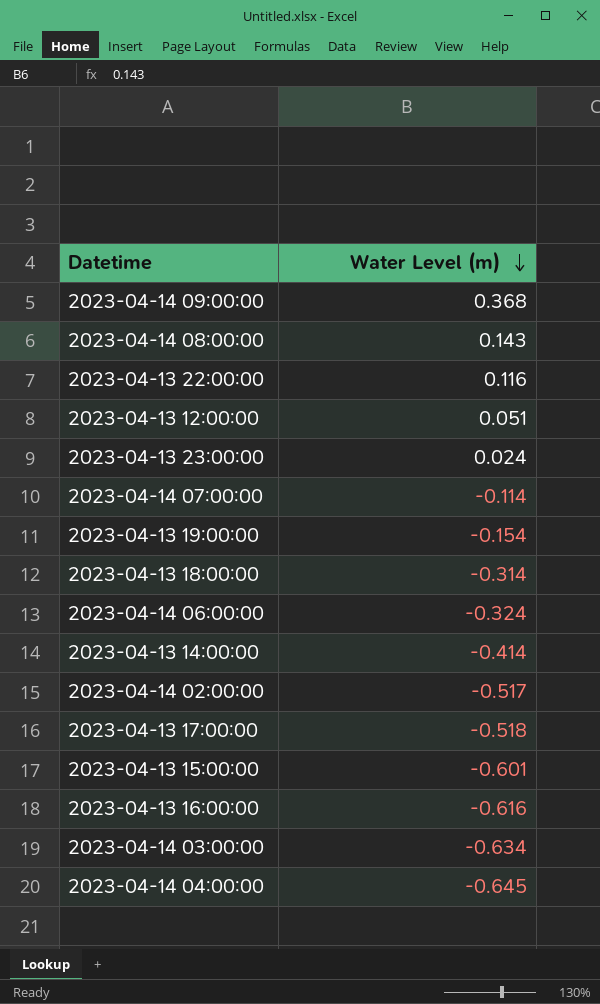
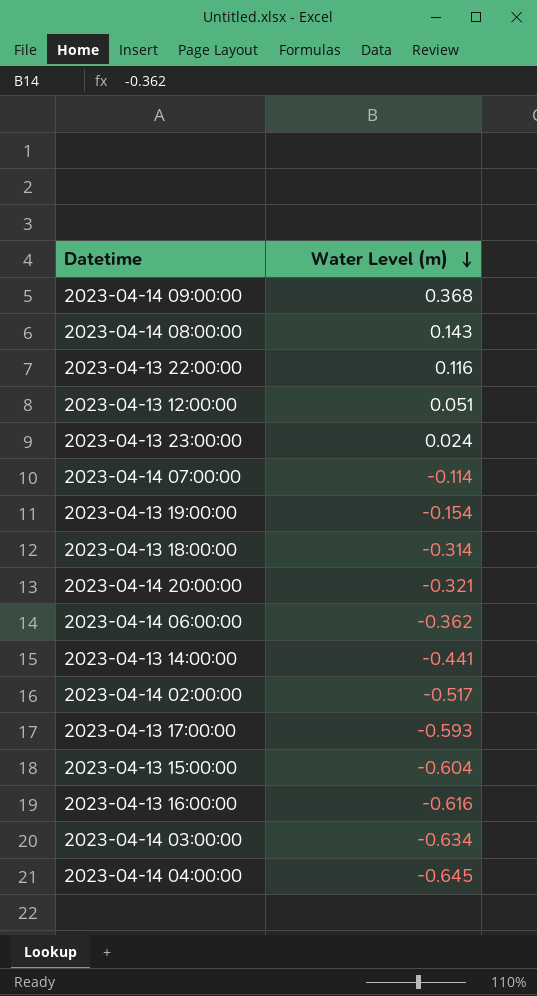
row 2023-04-14 20:00:00: none -> -0.321
2023-04-14 06:00:00 | Water Level (m): -0.324 -> -0.362
2023-04-13 14:00:00 | Water Level (m): -0.414 -> -0.441
2023-04-13 17:00:00 | Water Level (m): -0.518 -> -0.593
2023-04-13 15:00:00 | Water Level (m): -0.601 -> -0.604

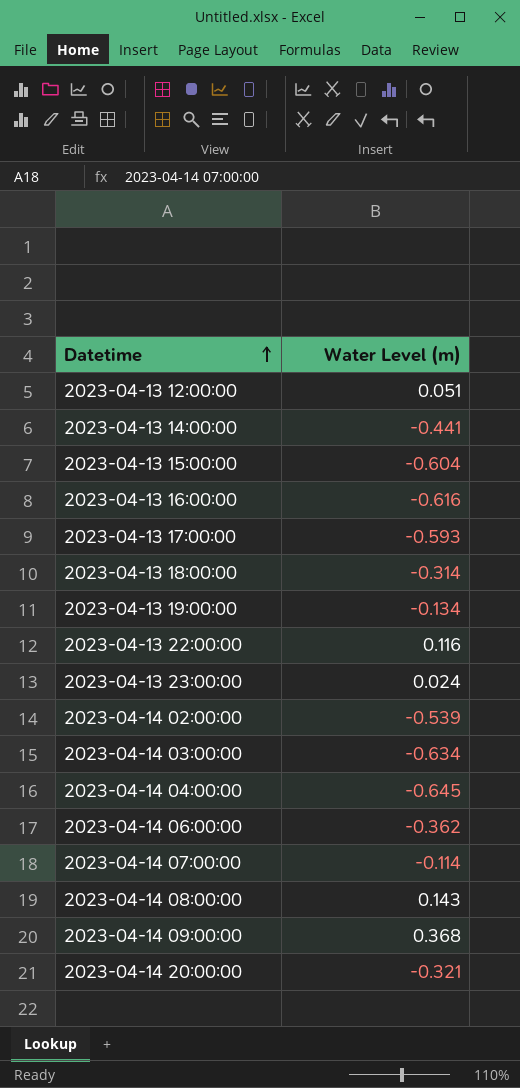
row order: Water Level (m) descending -> Datetime ascending
2023-04-13 19:00:00 | Water Level (m): -0.154 -> -0.134
2023-04-14 02:00:00 | Water Level (m): -0.517 -> -0.539

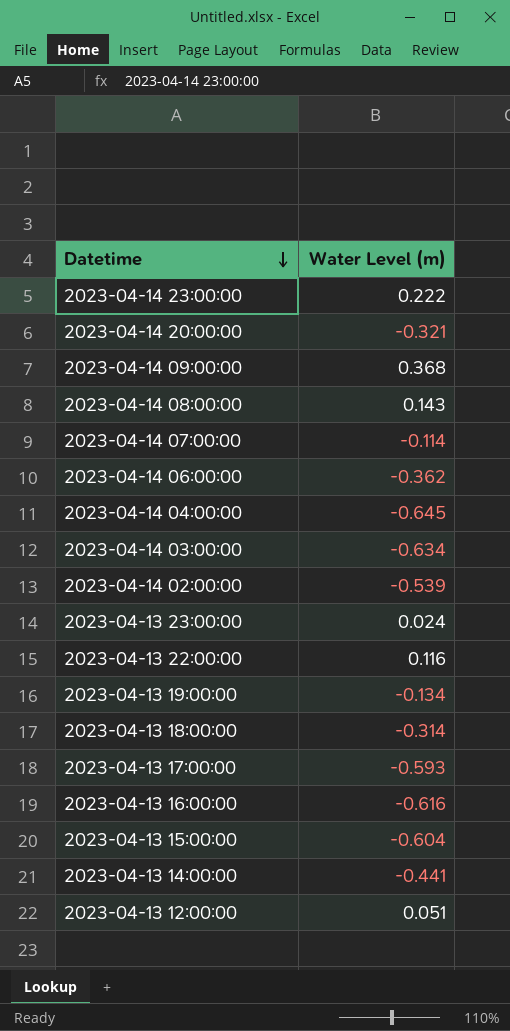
row order: Datetime ascending -> Datetime descending
row 2023-04-14 23:00:00: none -> 0.222

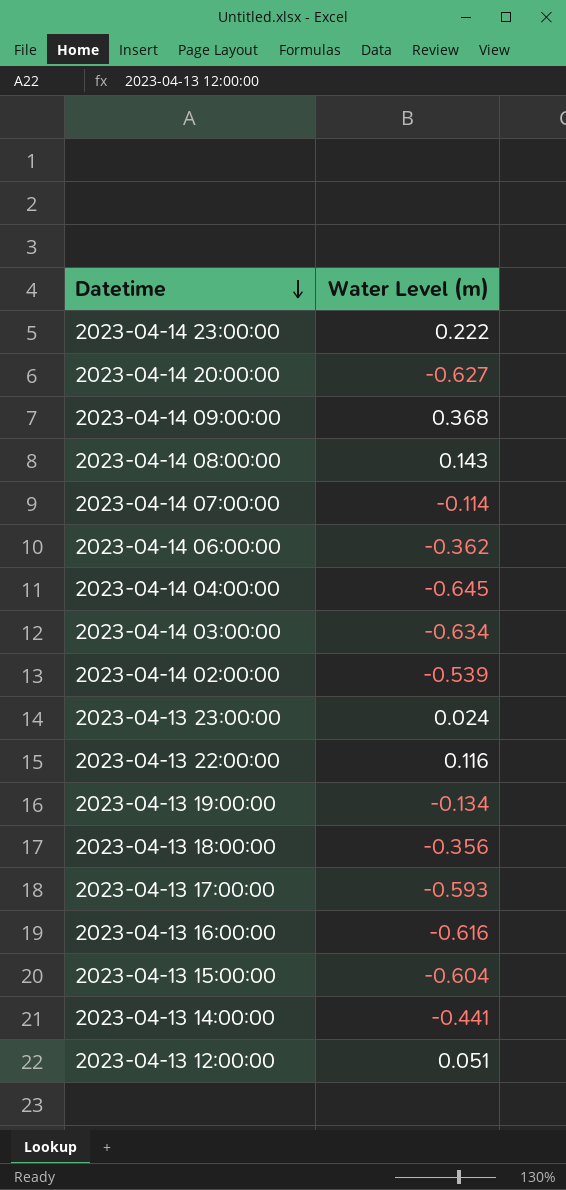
2023-04-14 20:00:00 | Water Level (m): -0.321 -> -0.627
2023-04-13 18:00:00 | Water Level (m): -0.314 -> -0.356

